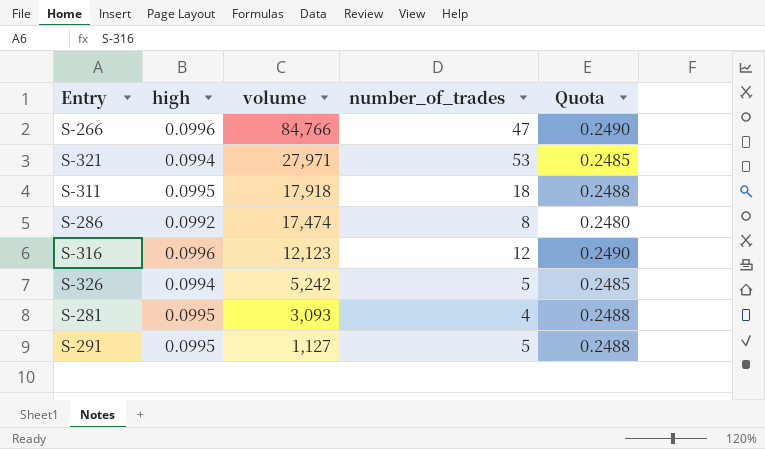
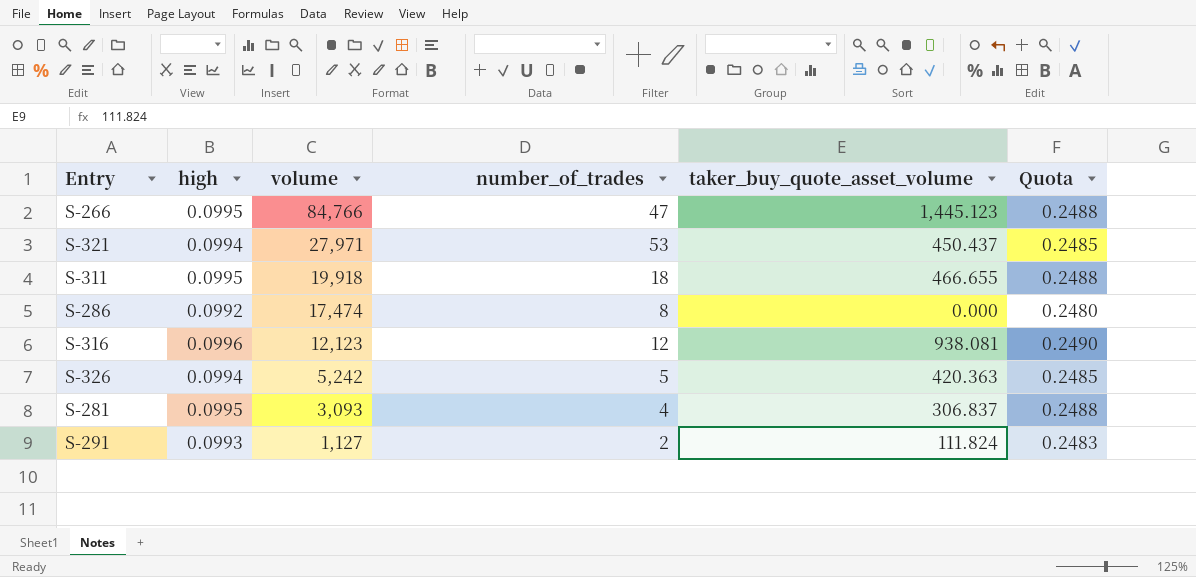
column taker_buy_quote_asset_volume | position: none -> 5
S-266 | high: 0.0996 -> 0.0995
S-266 | Quota: 0.2490 -> 0.2488
S-311 | volume: 17,918 -> 19,918
S-291 | high: 0.0995 -> 0.0993
S-291 | number_of_trades: 5 -> 2
S-291 | Quota: 0.2488 -> 0.2483

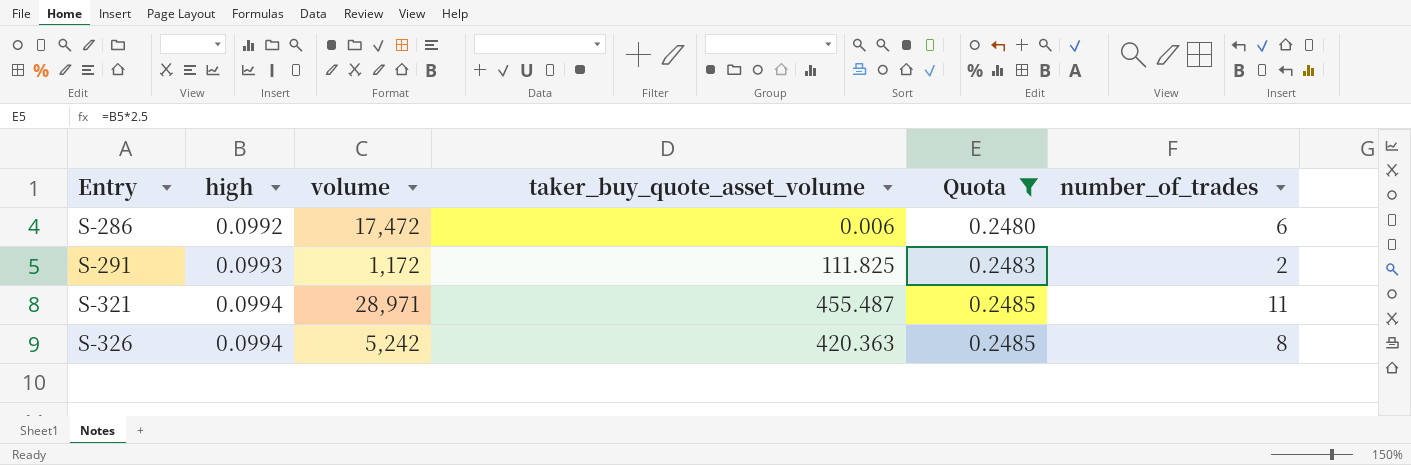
filter: none -> Quota <= 0.2485
row order: volume descending -> Entry ascending
column number_of_trades | position: 4 -> 6
S-286 | volume: 17,474 -> 17,472
S-286 | taker_buy_quote_asset_volume: 0.000 -> 0.006
S-286 | number_of_trades: 8 -> 6
S-291 | volume: 1,127 -> 1,172
S-291 | taker_buy_quote_asset_volume: 111.824 -> 111.825
S-321 | volume: 27,971 -> 28,971
S-321 | taker_buy_quote_asset_volume: 450.437 -> 455.487
S-321 | number_of_trades: 53 -> 11
S-326 | number_of_trades: 5 -> 8

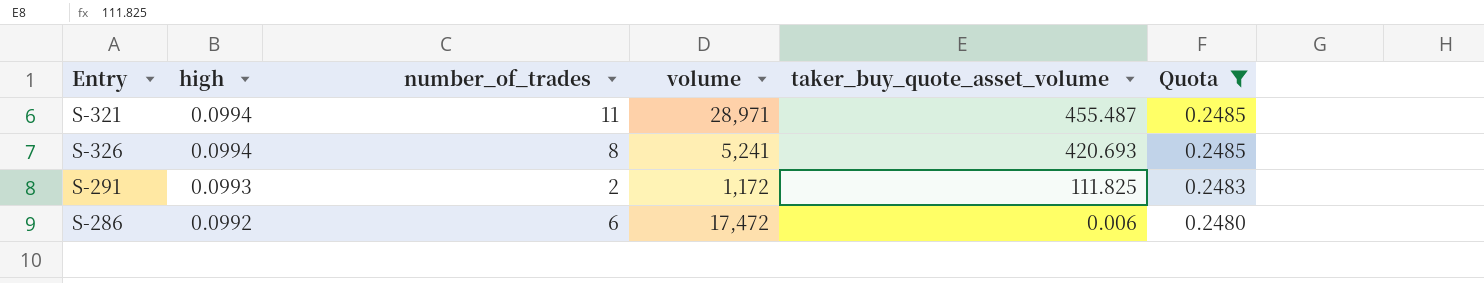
row order: Entry ascending -> high descending
column number_of_trades | position: 6 -> 3
S-326 | volume: 5,242 -> 5,241
S-326 | taker_buy_quote_asset_volume: 420.363 -> 420.693

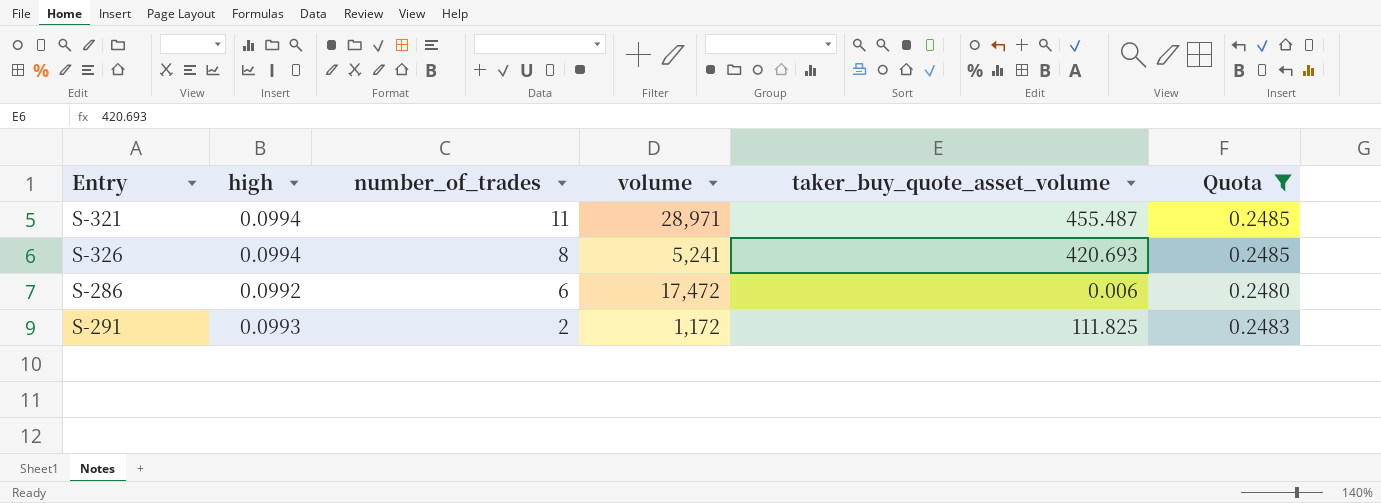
row order: high descending -> number_of_trades descending

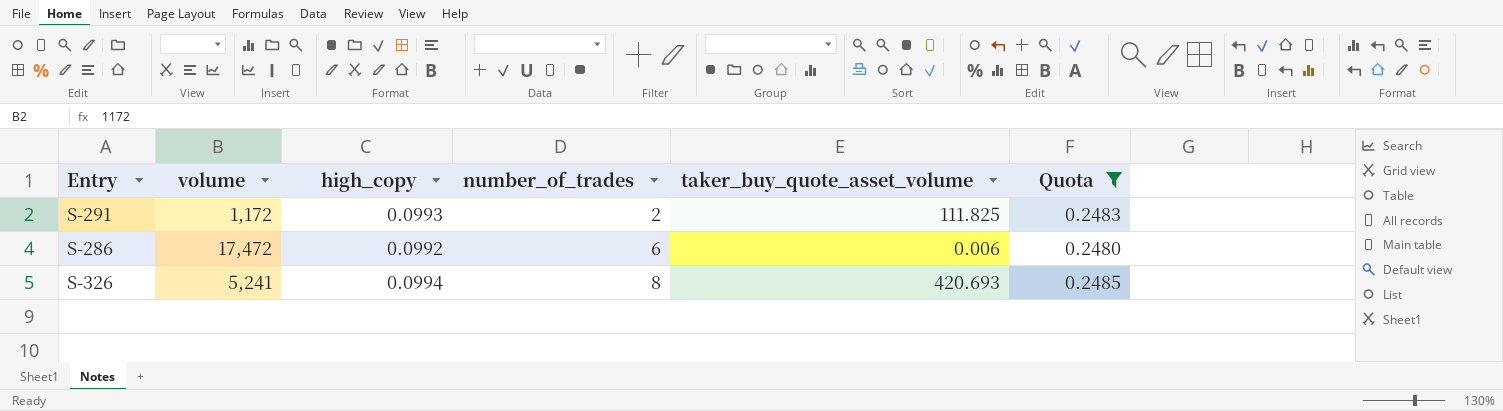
row order: number_of_trades descending -> number_of_trades ascending
column volume | position: 4 -> 2
column name: high -> high_copy
row S-321: 0.0994 | 11 | 28,971 | 455.487 | 0.2485 -> none

